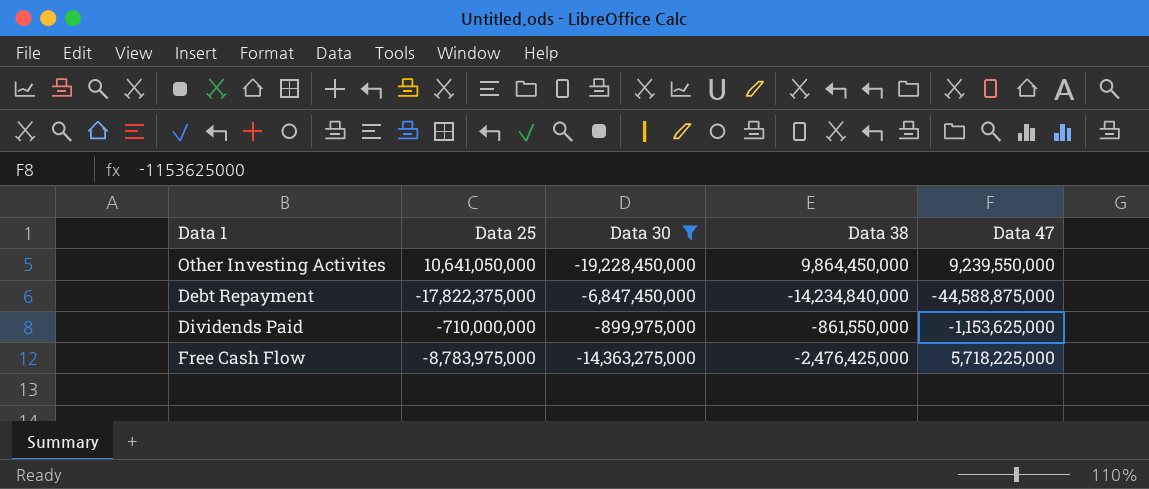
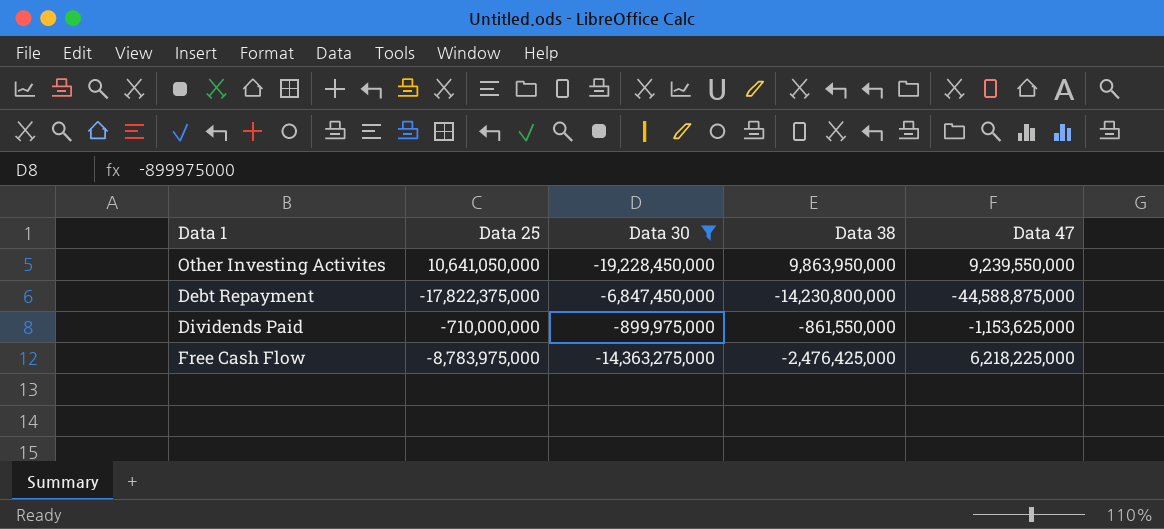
Other Investing Activites | Data 38: 9,864,450,000 -> 9,863,950,000
Debt Repayment | Data 38: -14,234,840,000 -> -14,230,800,000
Free Cash Flow | Data 47: 5,718,225,000 -> 6,218,225,000

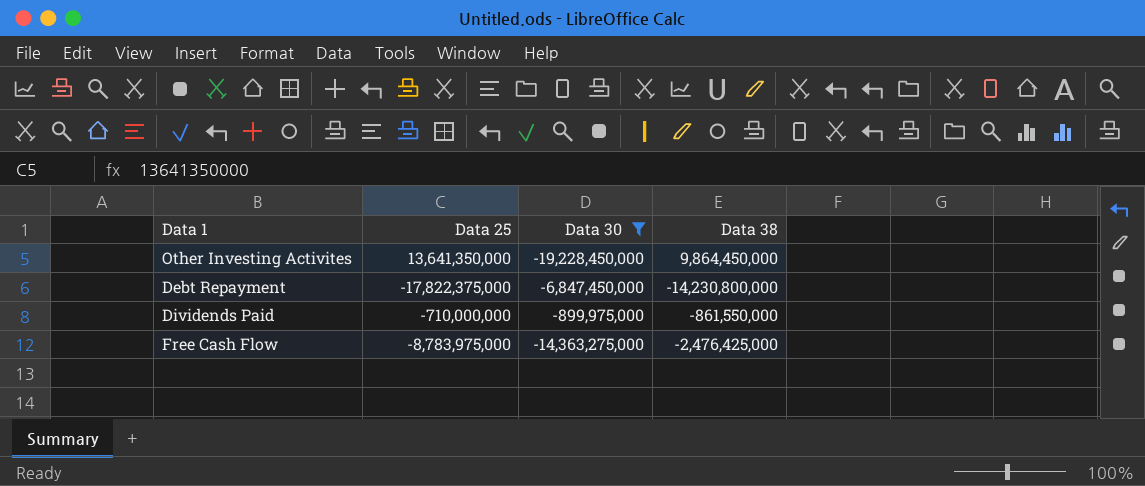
column Data 47 | position: 5 -> none
Other Investing Activites | Data 25: 10,641,050,000 -> 13,641,350,000
Other Investing Activites | Data 38: 9,863,950,000 -> 9,864,450,000

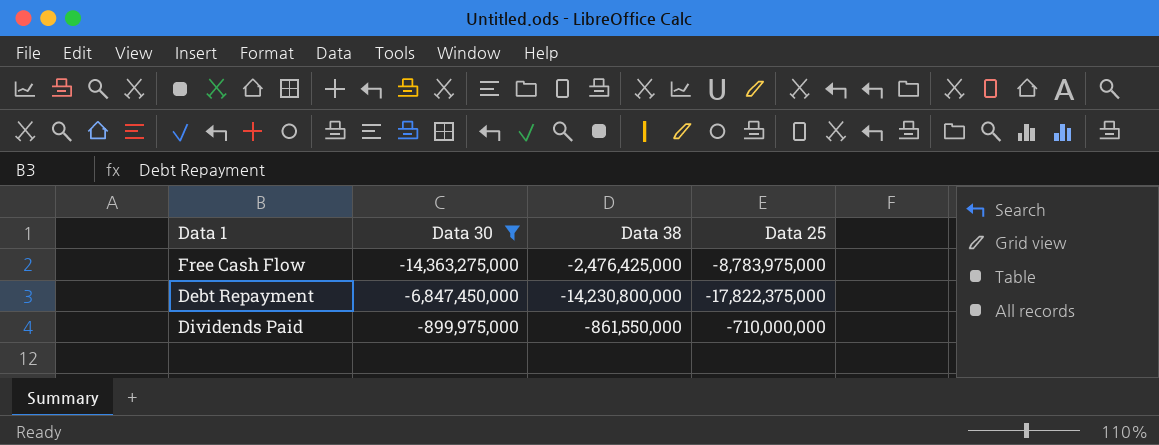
row order: none -> Data 30 ascending
column Data 25 | position: 2 -> 4
row Other Investing Activites: 13,641,350,000 | -19,228,450,000 | 9,864,450,000 -> none

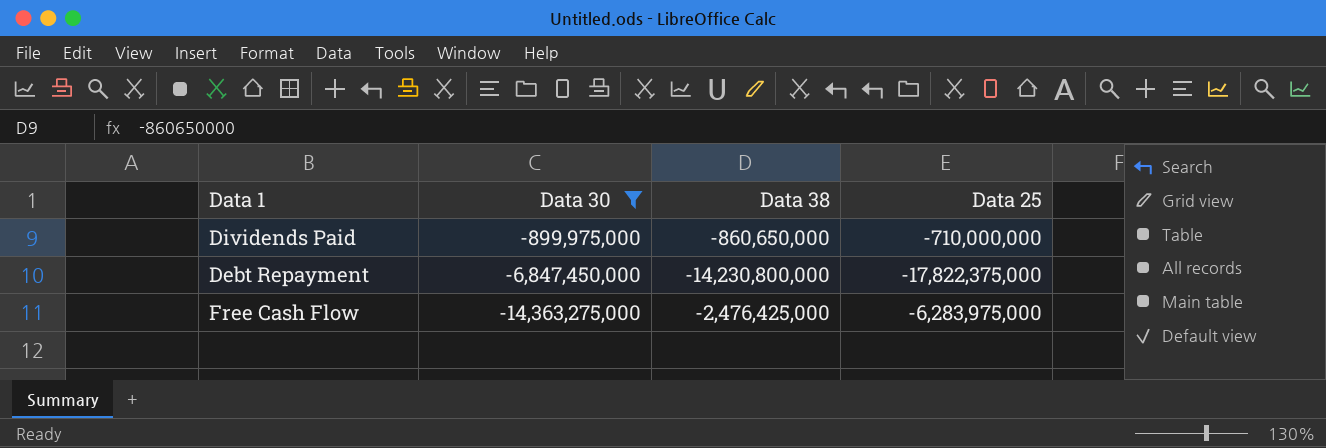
row order: Data 30 ascending -> Data 30 descending
Dividends Paid | Data 38: -861,550,000 -> -860,650,000
Free Cash Flow | Data 25: -8,783,975,000 -> -6,283,975,000

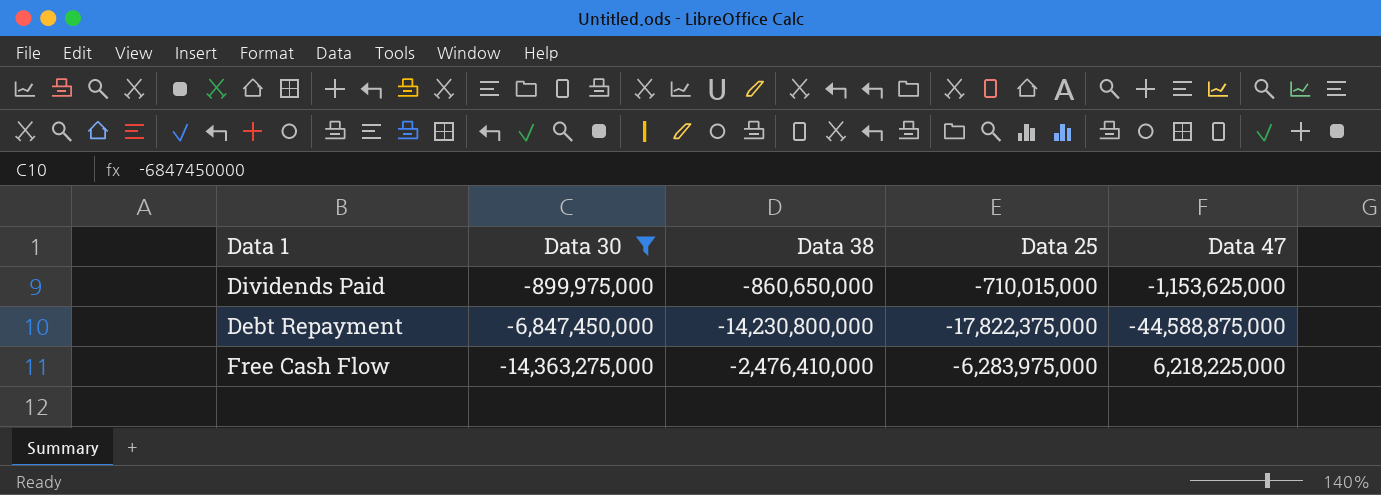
column Data 47 | position: none -> 5
Dividends Paid | Data 25: -710,000,000 -> -710,015,000
Free Cash Flow | Data 38: -2,476,425,000 -> -2,476,410,000

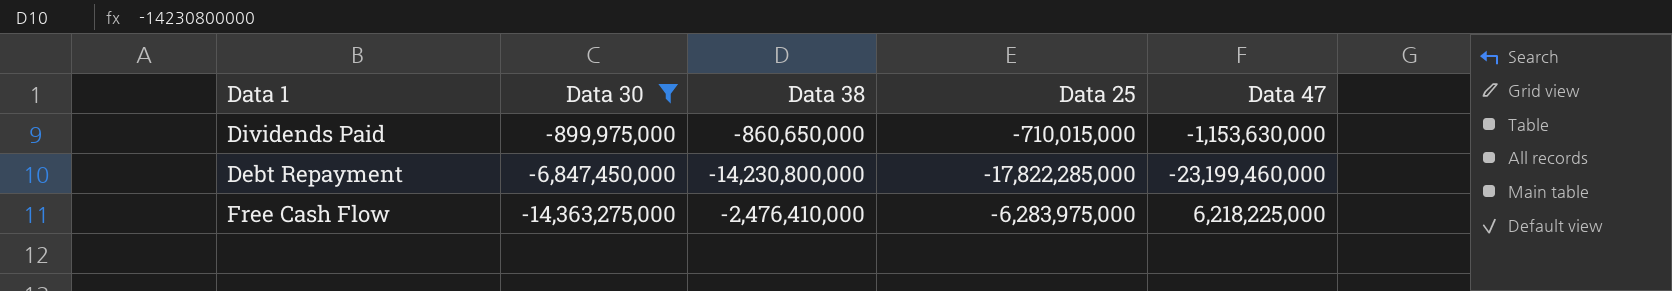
Dividends Paid | Data 47: -1,153,625,000 -> -1,153,630,000
Debt Repayment | Data 25: -17,822,375,000 -> -17,822,285,000
Debt Repayment | Data 47: -44,588,875,000 -> -23,199,460,000

